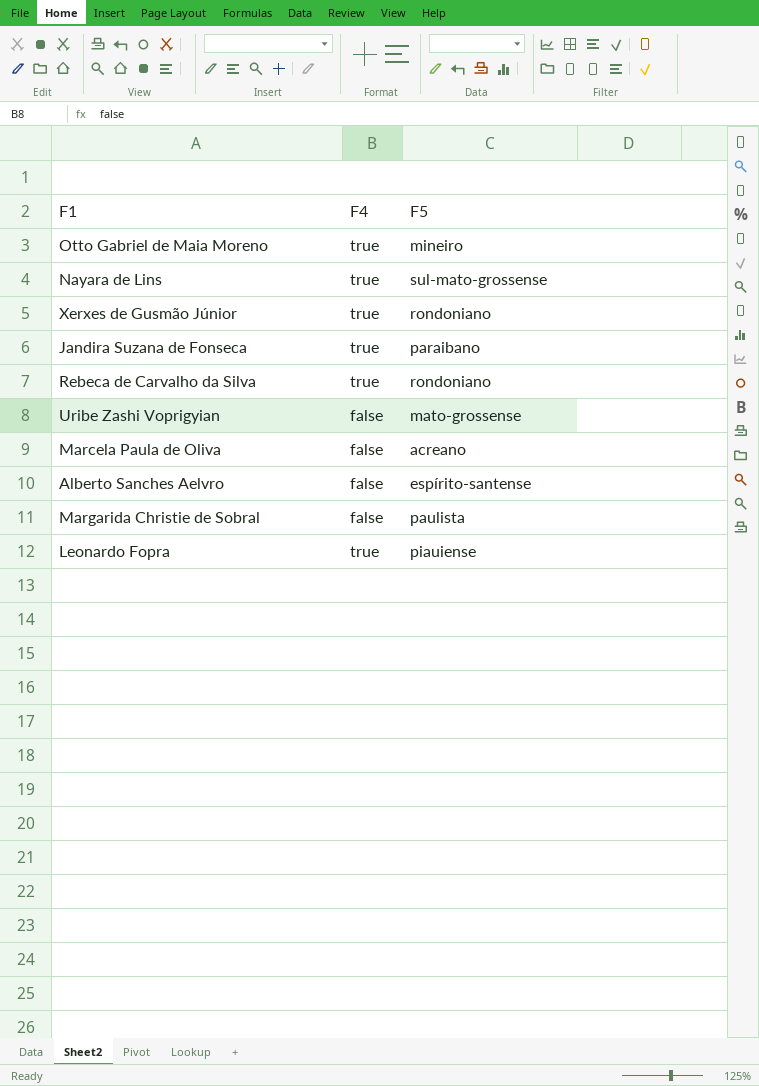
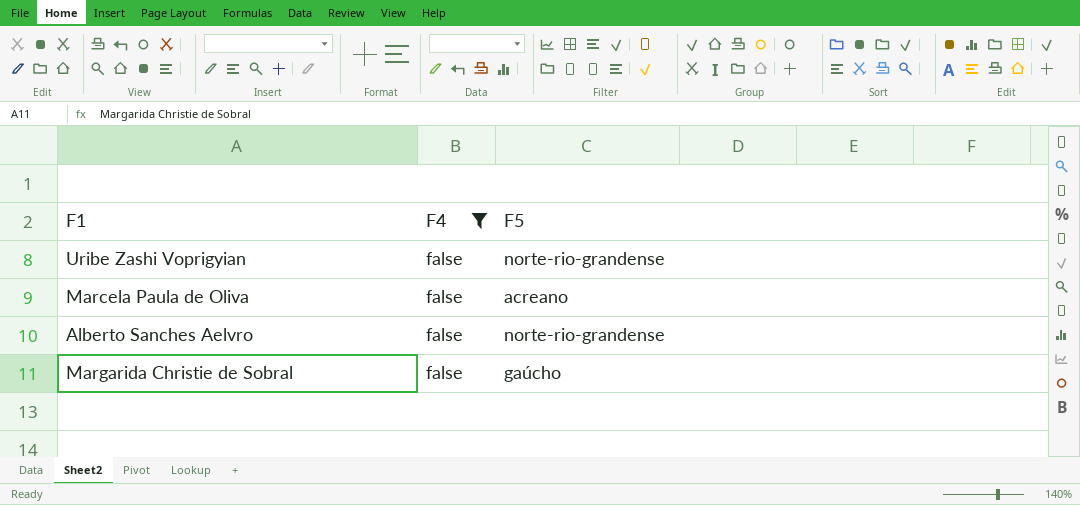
filter: none -> F4 = false
Uribe Zashi Voprigyian | F5: mato-grossense -> norte-rio-grandense
Alberto Sanches Aelvro | F5: espírito-santense -> norte-rio-grandense
Margarida Christie de Sobral | F5: paulista -> gaúcho

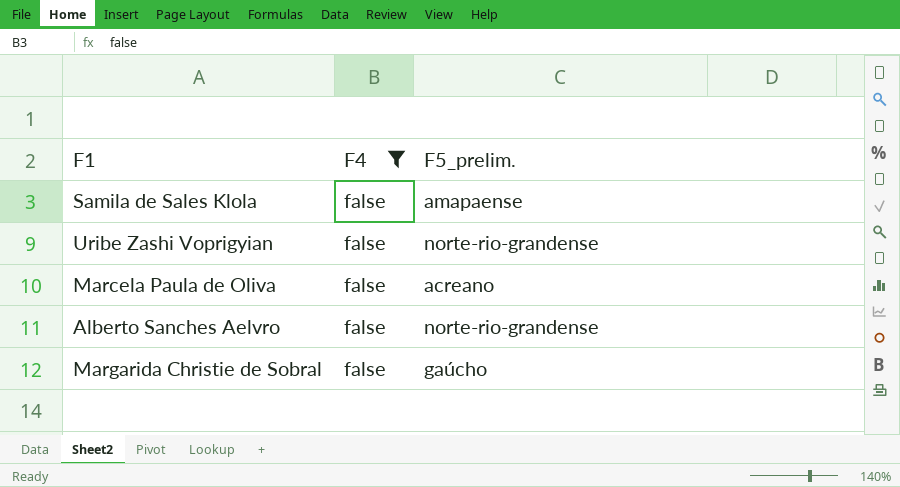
column name: F5 -> F5_prelim.
row Samila de Sales Klola: none -> false | amapaense

